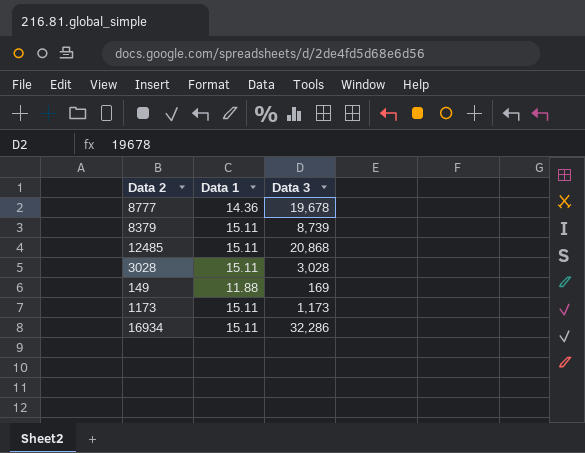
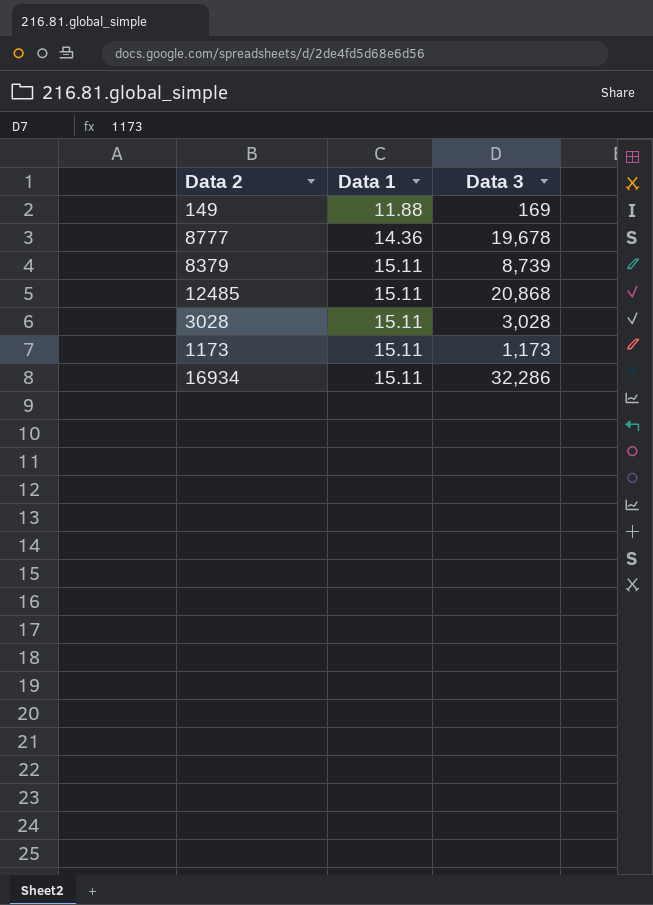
row order: none -> Data 1 ascending

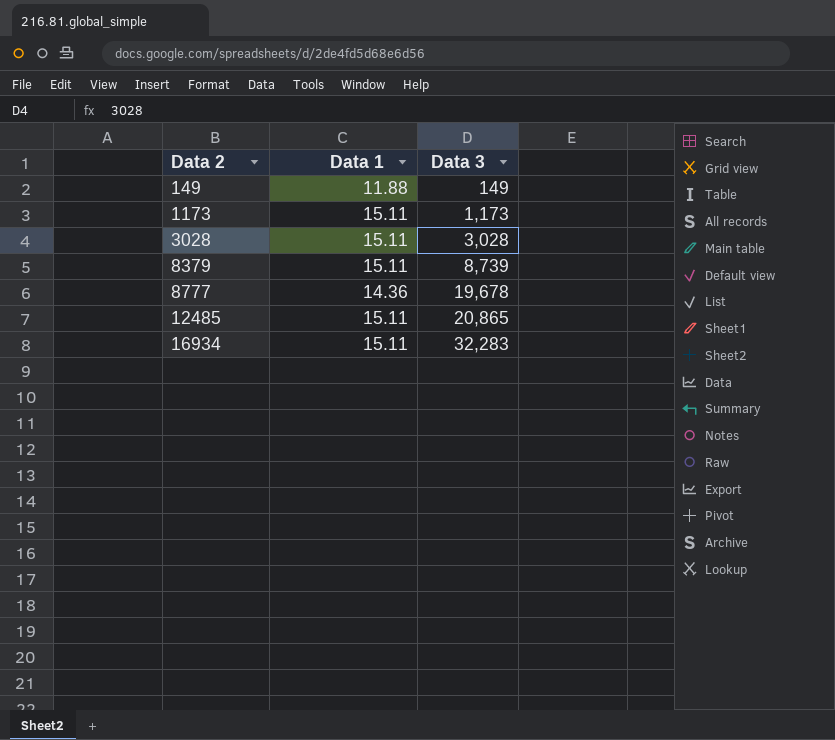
row order: Data 1 ascending -> Data 2 ascending
149 | Data 3: 169 -> 149
12485 | Data 3: 20,868 -> 20,865
16934 | Data 3: 32,286 -> 32,283

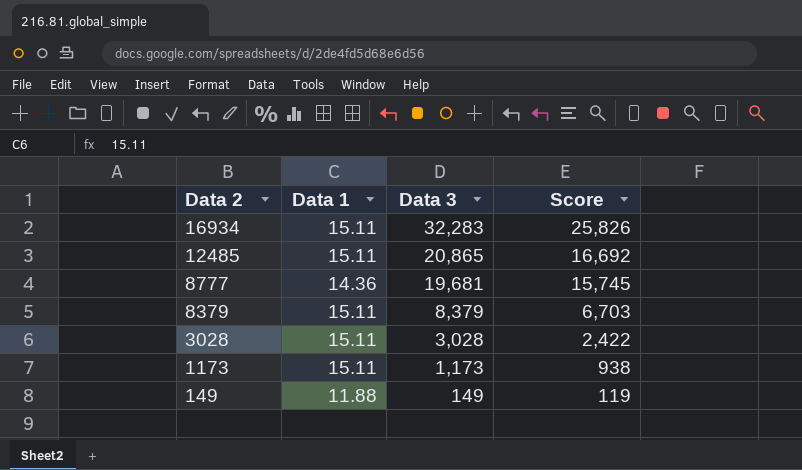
row order: Data 2 ascending -> Data 2 descending
column Score | formula: none -> [Data 3] * 0.8
8777 | Data 3: 19,678 -> 19,681
8379 | Data 3: 8,739 -> 8,379

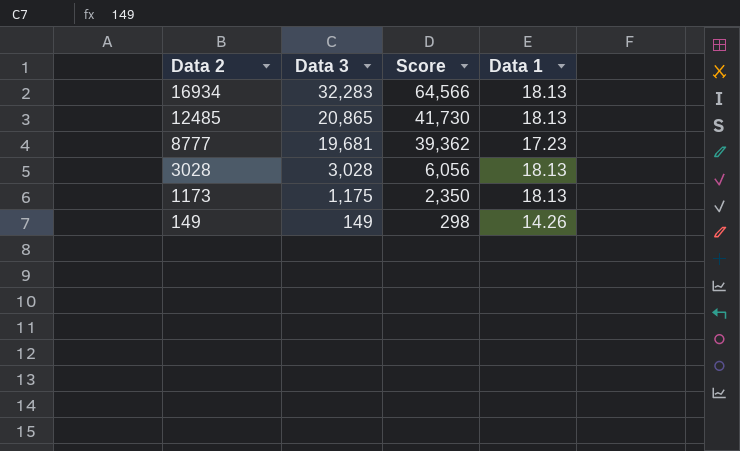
column Score | formula: [Data 3] * 0.8 -> [Data 3] * 2
column Data 1 | position: 2 -> 4
row 8379: 15.11 | 8,379 | 6,703 -> none
16934 | Data 1: 15.11 -> 18.13
12485 | Data 1: 15.11 -> 18.13
8777 | Data 1: 14.36 -> 17.23
3028 | Data 1: 15.11 -> 18.13
1173 | Data 3: 1,173 -> 1,175
1173 | Data 1: 15.11 -> 18.13
149 | Data 1: 11.88 -> 14.26

